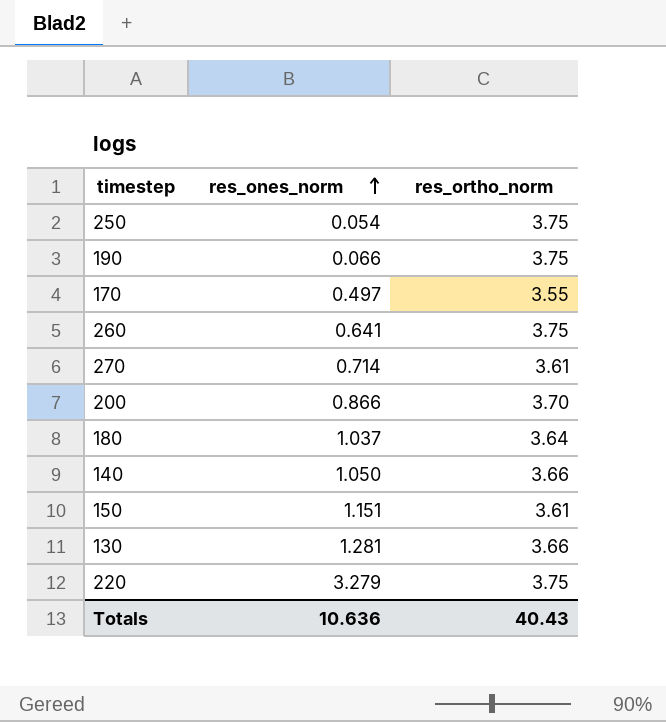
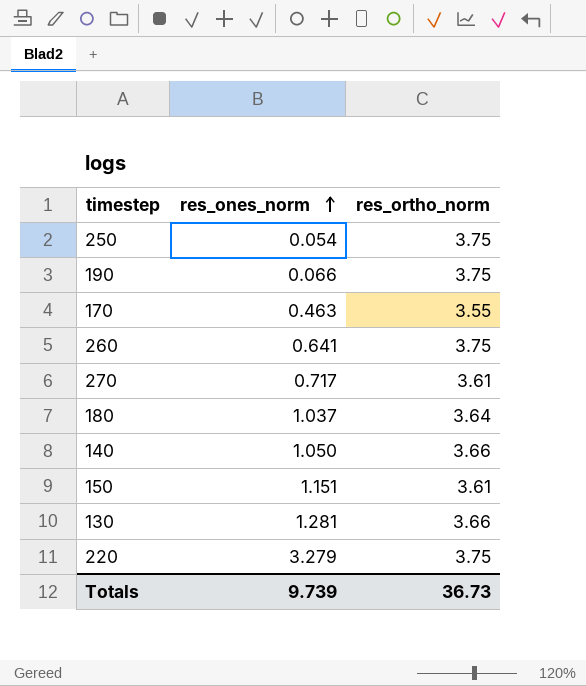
row 200: 0.866 | 3.70 -> none
170 | res_ones_norm: 0.497 -> 0.463
270 | res_ones_norm: 0.714 -> 0.717
Totals | res_ones_norm: 10.636 -> 9.739
Totals | res_ortho_norm: 40.43 -> 36.73

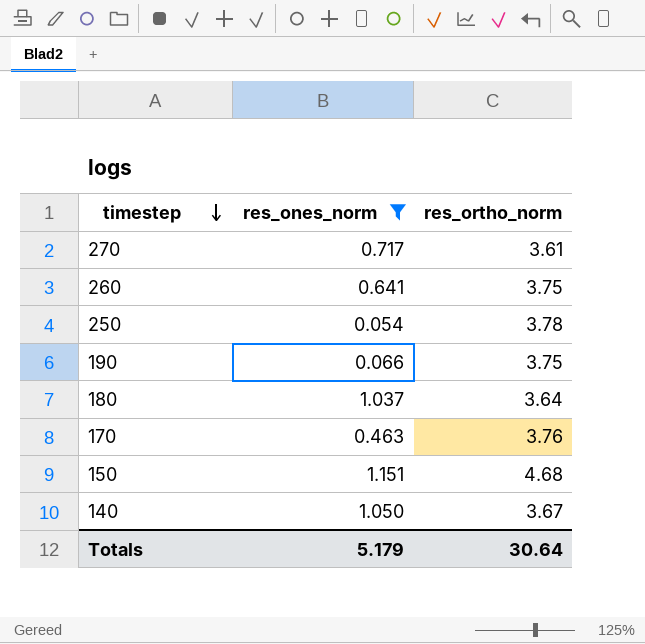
filter: none -> res_ones_norm <= 1.151
row order: res_ones_norm ascending -> timestep descending
250 | res_ortho_norm: 3.75 -> 3.78
170 | res_ortho_norm: 3.55 -> 3.76
150 | res_ortho_norm: 3.61 -> 4.68
140 | res_ortho_norm: 3.66 -> 3.67
Totals | res_ones_norm: 9.739 -> 5.179
Totals | res_ortho_norm: 36.73 -> 30.64

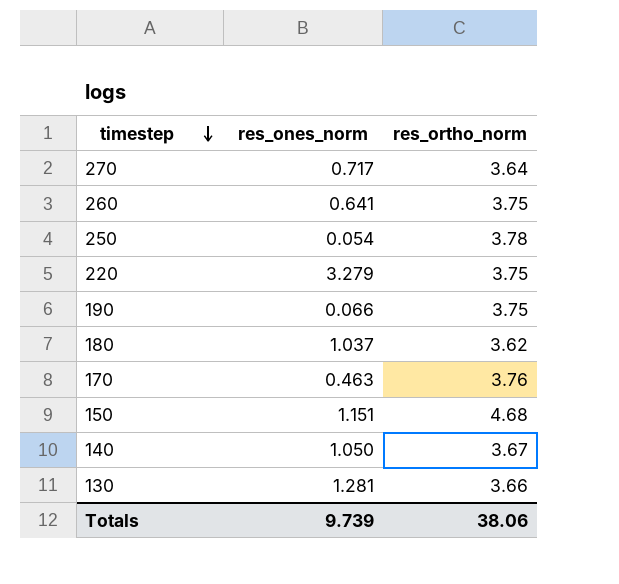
filter: res_ones_norm <= 1.151 -> none
270 | res_ortho_norm: 3.61 -> 3.64
180 | res_ortho_norm: 3.64 -> 3.62
Totals | res_ones_norm: 5.179 -> 9.739
Totals | res_ortho_norm: 30.64 -> 38.06

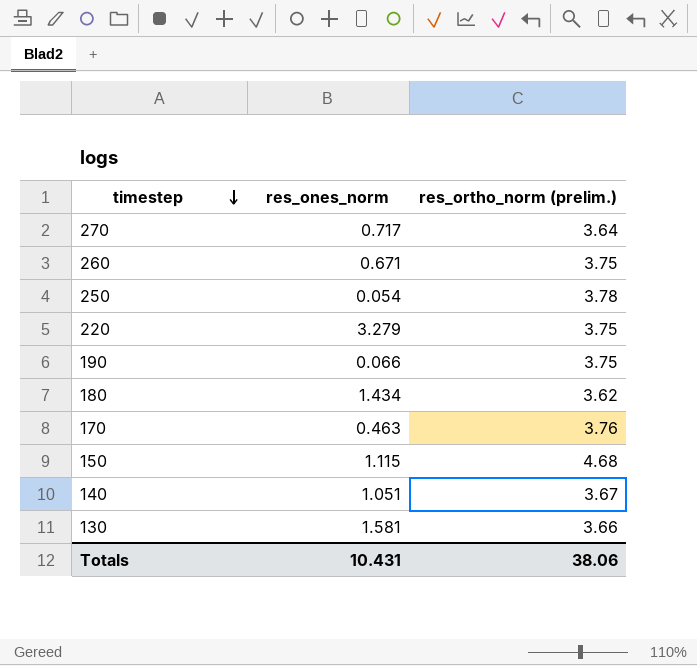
column name: res_ortho_norm -> res_ortho_norm (prelim.)
260 | res_ones_norm: 0.641 -> 0.671
180 | res_ones_norm: 1.037 -> 1.434
150 | res_ones_norm: 1.151 -> 1.115
140 | res_ones_norm: 1.050 -> 1.051
130 | res_ones_norm: 1.281 -> 1.581
Totals | res_ones_norm: 9.739 -> 10.431

